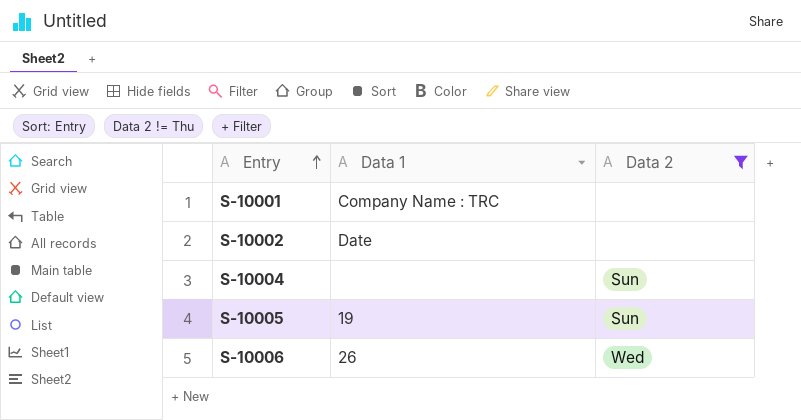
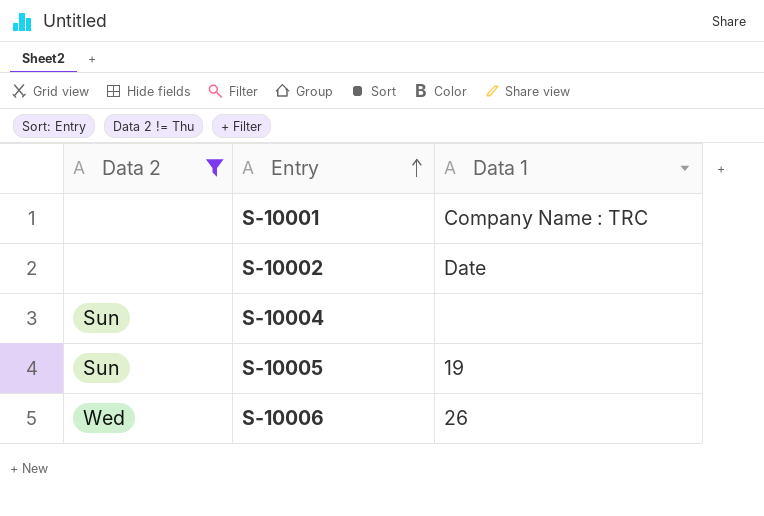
column Data 2 | position: 3 -> 1

